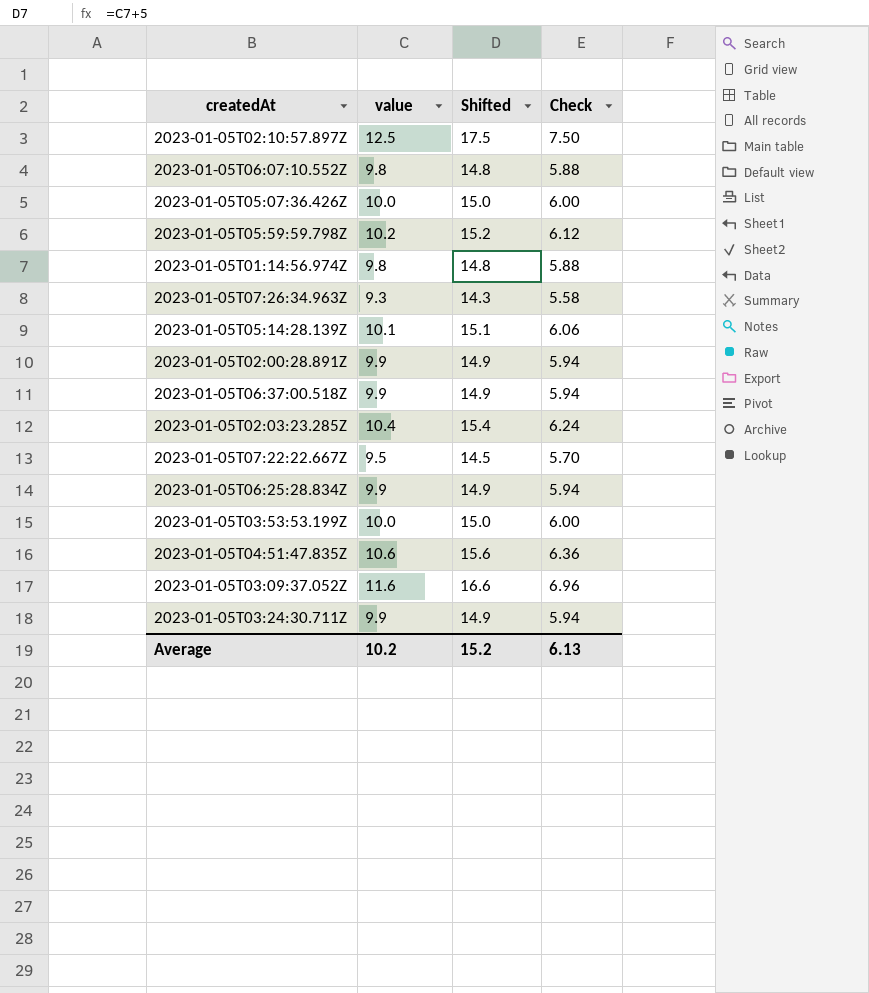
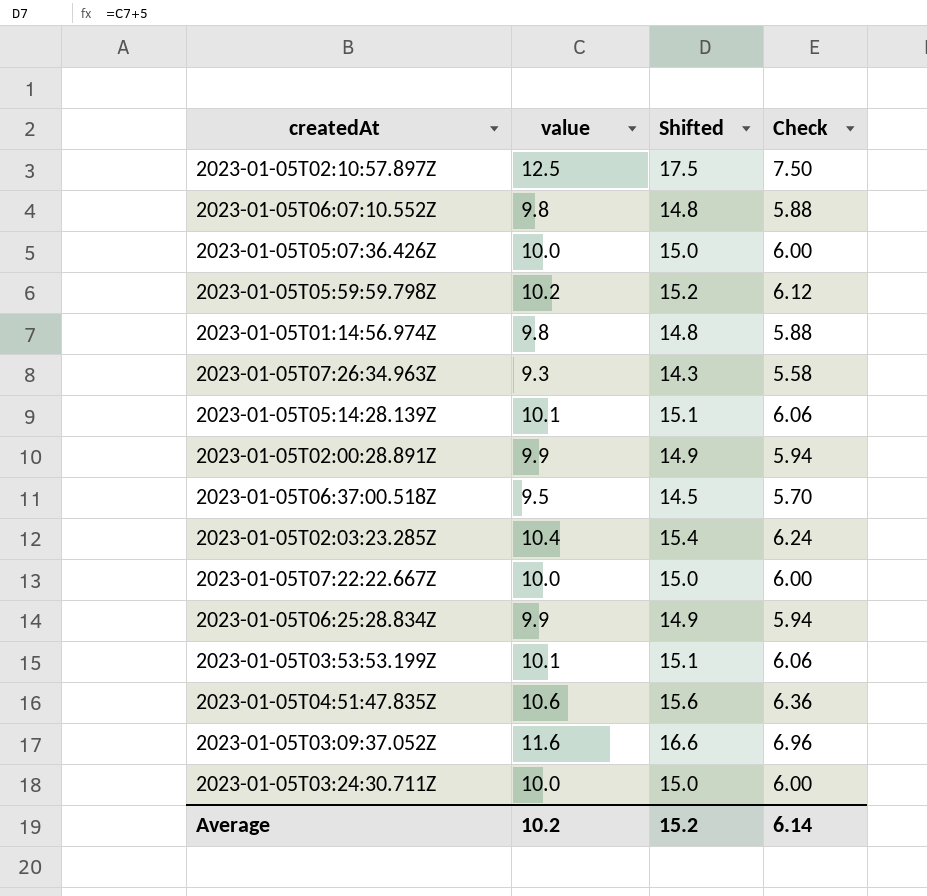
2023-01-05T06:37:00.518Z | value: 9.9 -> 9.5
2023-01-05T06:37:00.518Z | Shifted: 14.9 -> 14.5
2023-01-05T06:37:00.518Z | Check: 5.94 -> 5.70
2023-01-05T07:22:22.667Z | value: 9.5 -> 10.0
2023-01-05T07:22:22.667Z | Shifted: 14.5 -> 15.0
2023-01-05T07:22:22.667Z | Check: 5.70 -> 6.00
2023-01-05T03:53:53.199Z | value: 10.0 -> 10.1
2023-01-05T03:53:53.199Z | Shifted: 15.0 -> 15.1
2023-01-05T03:53:53.199Z | Check: 6.00 -> 6.06
2023-01-05T03:24:30.711Z | value: 9.9 -> 10.0
2023-01-05T03:24:30.711Z | Shifted: 14.9 -> 15.0
2023-01-05T03:24:30.711Z | Check: 5.94 -> 6.00
Average | Check: 6.13 -> 6.14

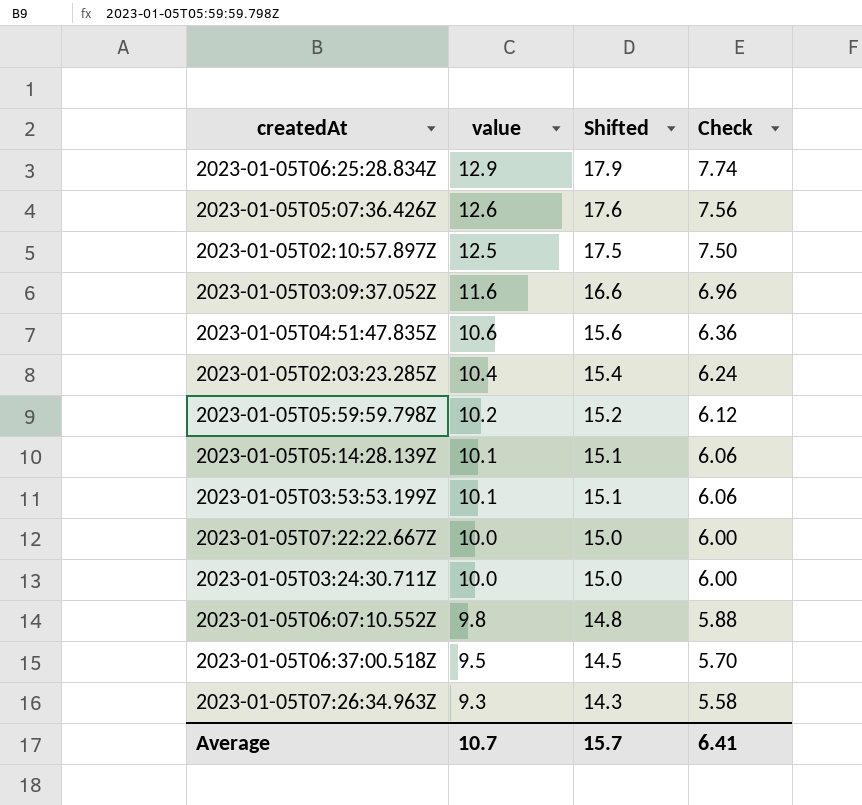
row order: none -> value descending
row 2023-01-05T01:14:56.974Z: 9.8 | 14.8 | 5.88 -> none
row 2023-01-05T02:00:28.891Z: 9.9 | 14.9 | 5.94 -> none
2023-01-05T06:25:28.834Z | value: 9.9 -> 12.9
2023-01-05T06:25:28.834Z | Shifted: 14.9 -> 17.9
2023-01-05T06:25:28.834Z | Check: 5.94 -> 7.74
2023-01-05T05:07:36.426Z | value: 10.0 -> 12.6
2023-01-05T05:07:36.426Z | Shifted: 15.0 -> 17.6
2023-01-05T05:07:36.426Z | Check: 6.00 -> 7.56
Average | value: 10.2 -> 10.7
Average | Shifted: 15.2 -> 15.7
Average | Check: 6.14 -> 6.41

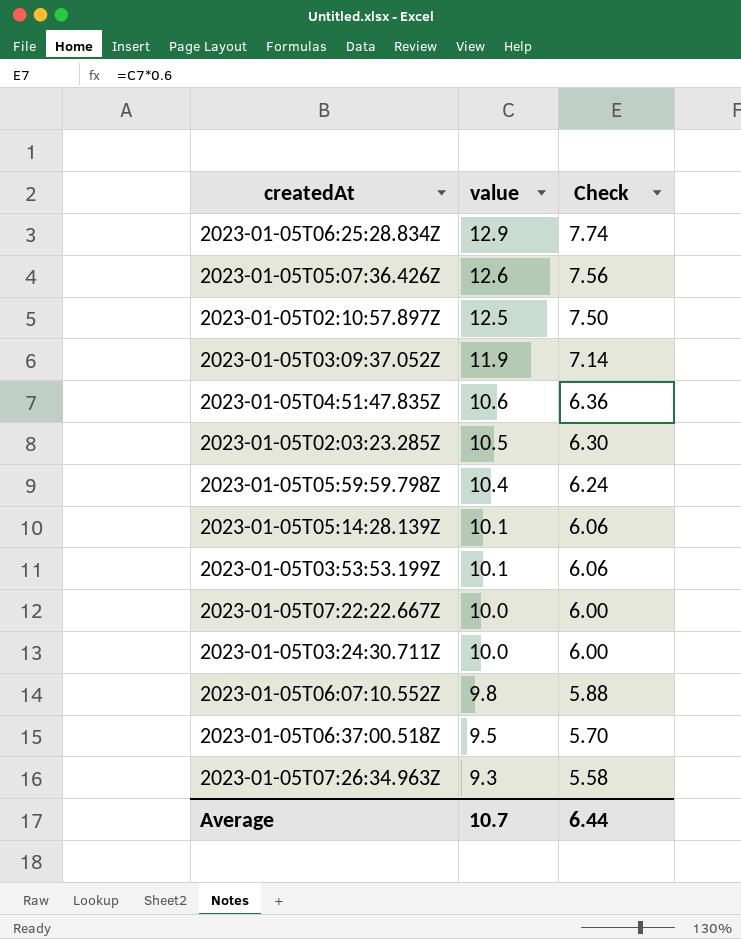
column Shifted | formula: [value] + 5 -> none
2023-01-05T03:09:37.052Z | value: 11.6 -> 11.9
2023-01-05T03:09:37.052Z | Check: 6.96 -> 7.14
2023-01-05T02:03:23.285Z | value: 10.4 -> 10.5
2023-01-05T02:03:23.285Z | Check: 6.24 -> 6.30
2023-01-05T05:59:59.798Z | value: 10.2 -> 10.4
2023-01-05T05:59:59.798Z | Check: 6.12 -> 6.24
Average | Check: 6.41 -> 6.44

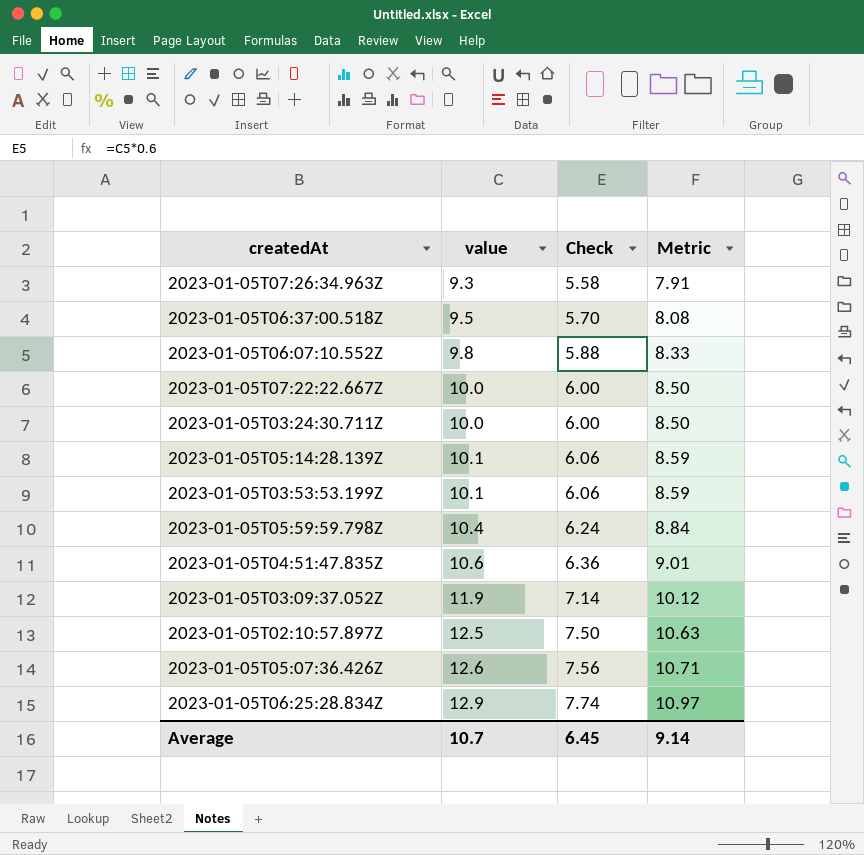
row order: value descending -> value ascending
column Metric | formula: none -> [value] * 0.85
row 2023-01-05T02:03:23.285Z: 10.5 | 6.30 -> none
Average | Check: 6.44 -> 6.45

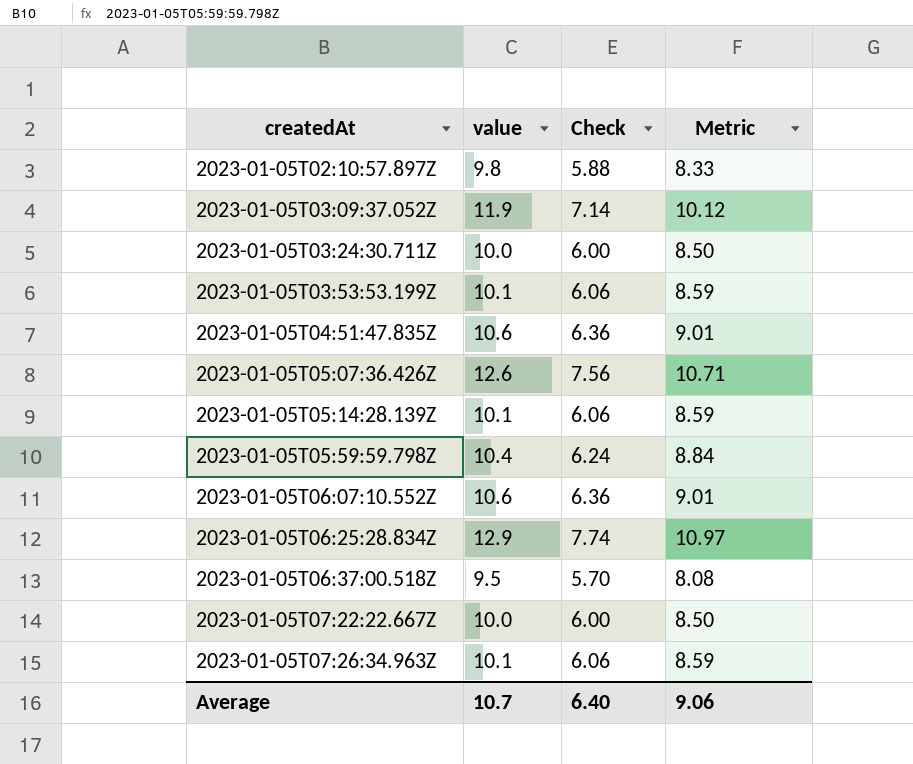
row order: value ascending -> createdAt ascending
2023-01-05T02:10:57.897Z | value: 12.5 -> 9.8
2023-01-05T02:10:57.897Z | Check: 7.50 -> 5.88
2023-01-05T02:10:57.897Z | Metric: 10.63 -> 8.33
2023-01-05T06:07:10.552Z | value: 9.8 -> 10.6
2023-01-05T06:07:10.552Z | Check: 5.88 -> 6.36
2023-01-05T06:07:10.552Z | Metric: 8.33 -> 9.01
2023-01-05T07:26:34.963Z | value: 9.3 -> 10.1
2023-01-05T07:26:34.963Z | Check: 5.58 -> 6.06
2023-01-05T07:26:34.963Z | Metric: 7.91 -> 8.59
Average | Check: 6.45 -> 6.40
Average | Metric: 9.14 -> 9.06

